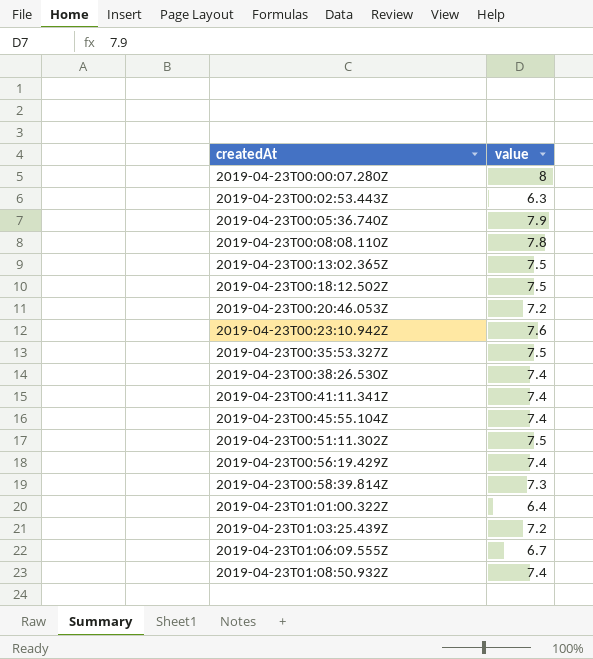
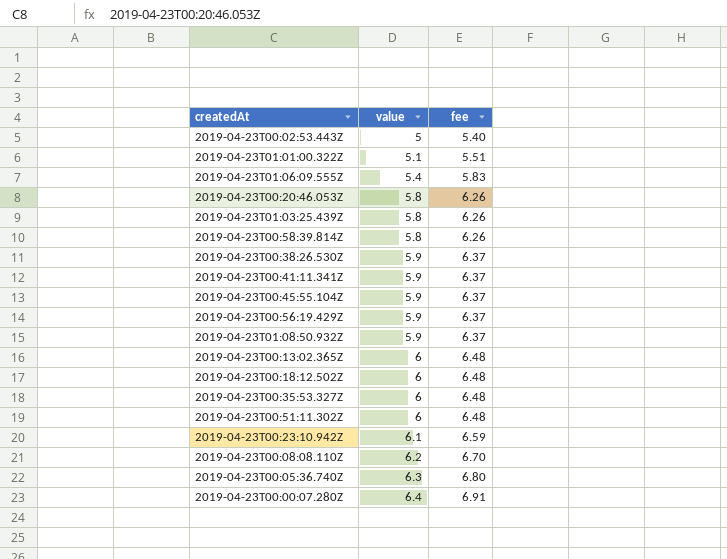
row order: createdAt ascending -> value ascending
column fee | formula: none -> [value] * 1.08
2019-04-23T00:02:53.443Z | value: 6.3 -> 5
2019-04-23T01:01:00.322Z | value: 6.4 -> 5.1
2019-04-23T01:06:09.555Z | value: 6.7 -> 5.4
2019-04-23T00:20:46.053Z | value: 7.2 -> 5.8
2019-04-23T01:03:25.439Z | value: 7.2 -> 5.8
2019-04-23T00:58:39.814Z | value: 7.3 -> 5.8
2019-04-23T00:38:26.530Z | value: 7.4 -> 5.9
2019-04-23T00:41:11.341Z | value: 7.4 -> 5.9
2019-04-23T00:45:55.104Z | value: 7.4 -> 5.9
2019-04-23T00:56:19.429Z | value: 7.4 -> 5.9
2019-04-23T01:08:50.932Z | value: 7.4 -> 5.9
2019-04-23T00:13:02.365Z | value: 7.5 -> 6
2019-04-23T00:18:12.502Z | value: 7.5 -> 6
2019-04-23T00:35:53.327Z | value: 7.5 -> 6
2019-04-23T00:51:11.302Z | value: 7.5 -> 6
2019-04-23T00:23:10.942Z | value: 7.6 -> 6.1
2019-04-23T00:08:08.110Z | value: 7.8 -> 6.2
2019-04-23T00:05:36.740Z | value: 7.9 -> 6.3
2019-04-23T00:00:07.280Z | value: 8 -> 6.4

